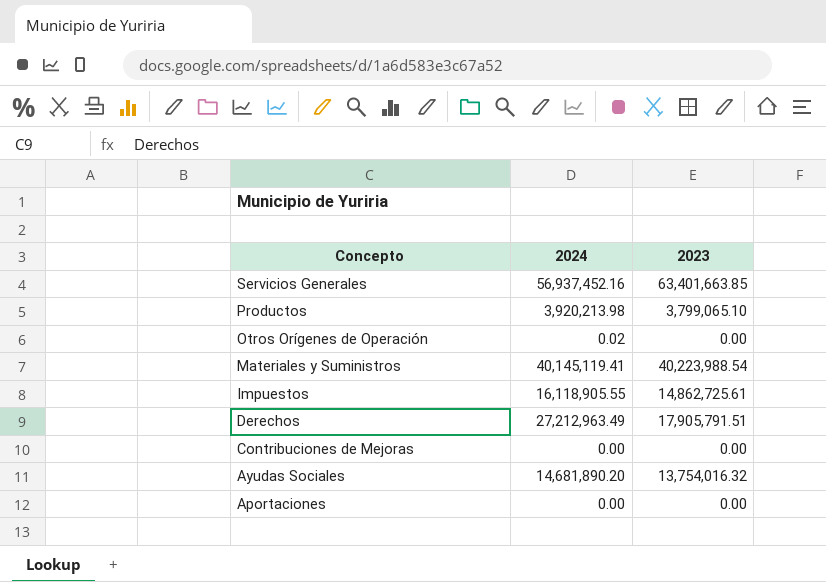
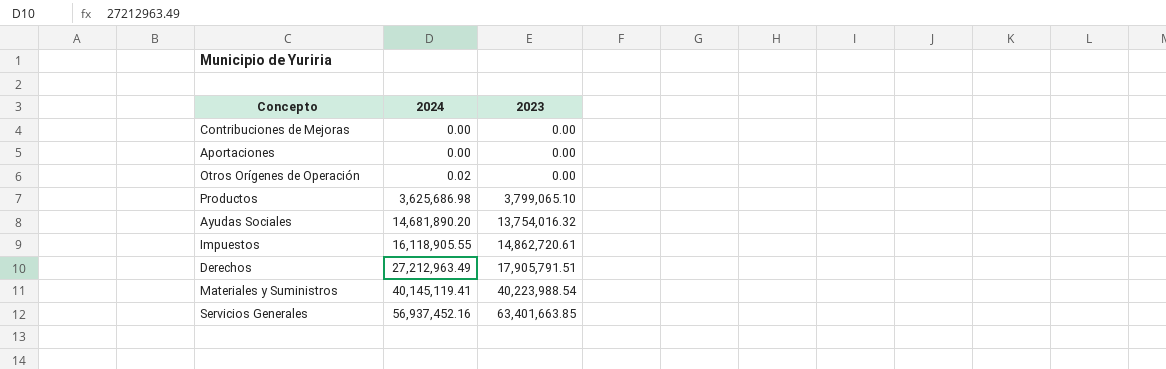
row order: Concepto descending -> 2024 ascending
Productos | 2024: 3,920,213.98 -> 3,625,686.98
Impuestos | 2023: 14,862,725.61 -> 14,862,720.61

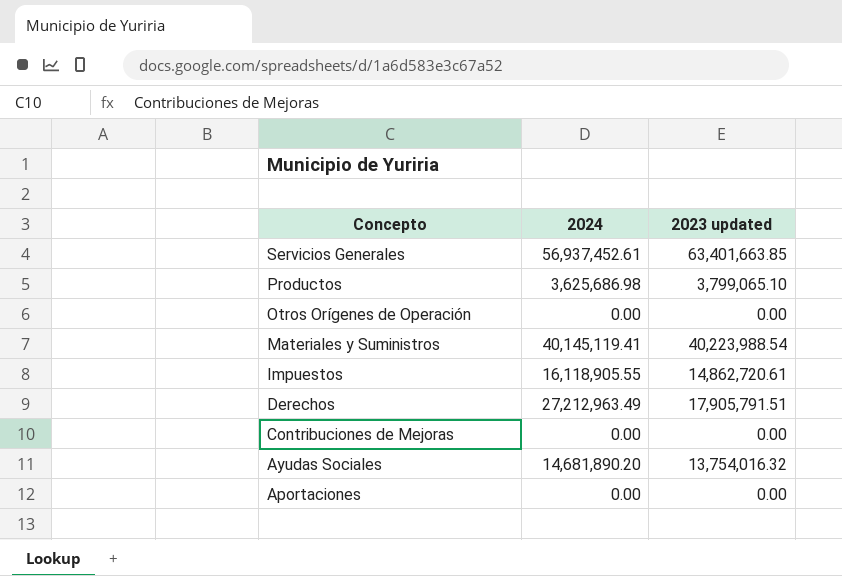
row order: 2024 ascending -> Concepto descending
column name: 2023 -> 2023 updated
Servicios Generales | 2024: 56,937,452.16 -> 56,937,452.61
Otros Orígenes de Operación | 2024: 0.02 -> 0.00

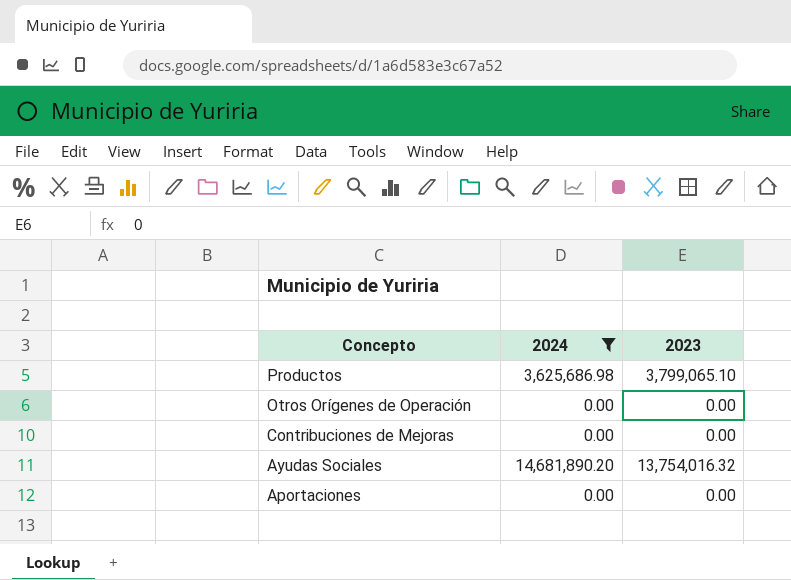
filter: none -> 2024 <= 14,681,890.20
column name: 2023 updated -> 2023

